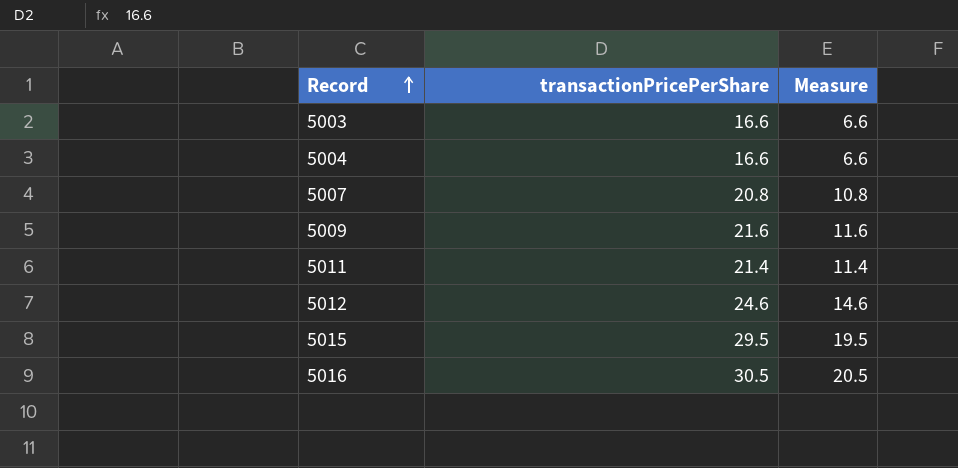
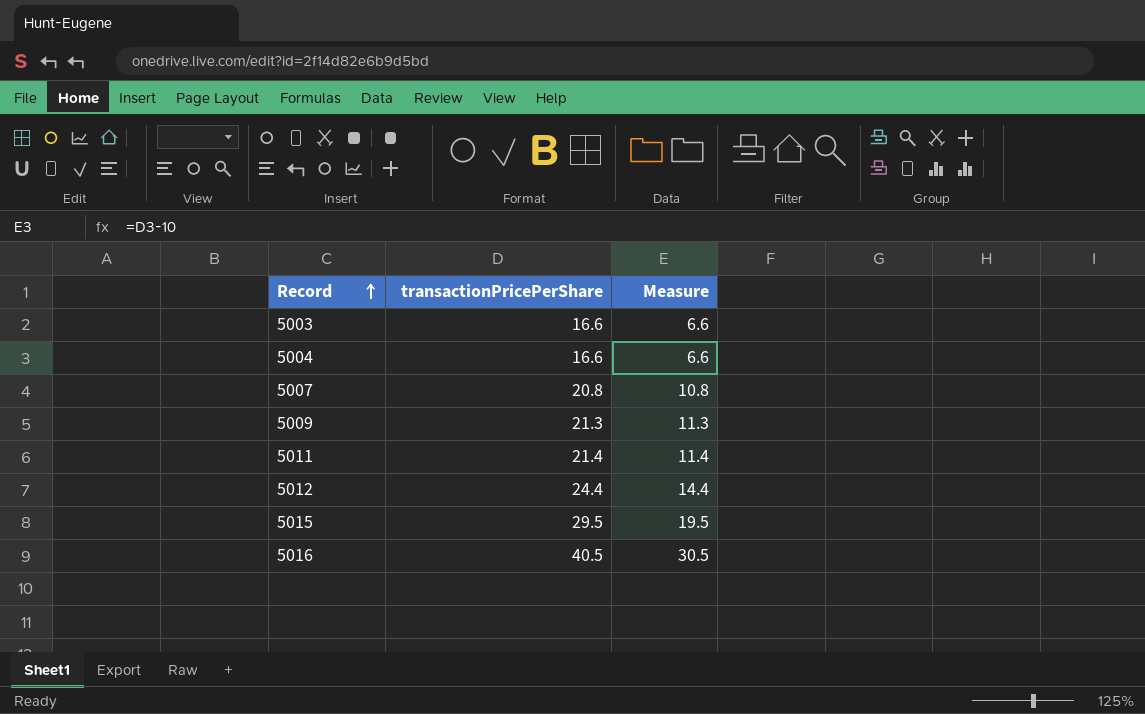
5009 | transactionPricePerShare: 21.6 -> 21.3
5009 | Measure: 11.6 -> 11.3
5012 | transactionPricePerShare: 24.6 -> 24.4
5012 | Measure: 14.6 -> 14.4
5016 | transactionPricePerShare: 30.5 -> 40.5
5016 | Measure: 20.5 -> 30.5

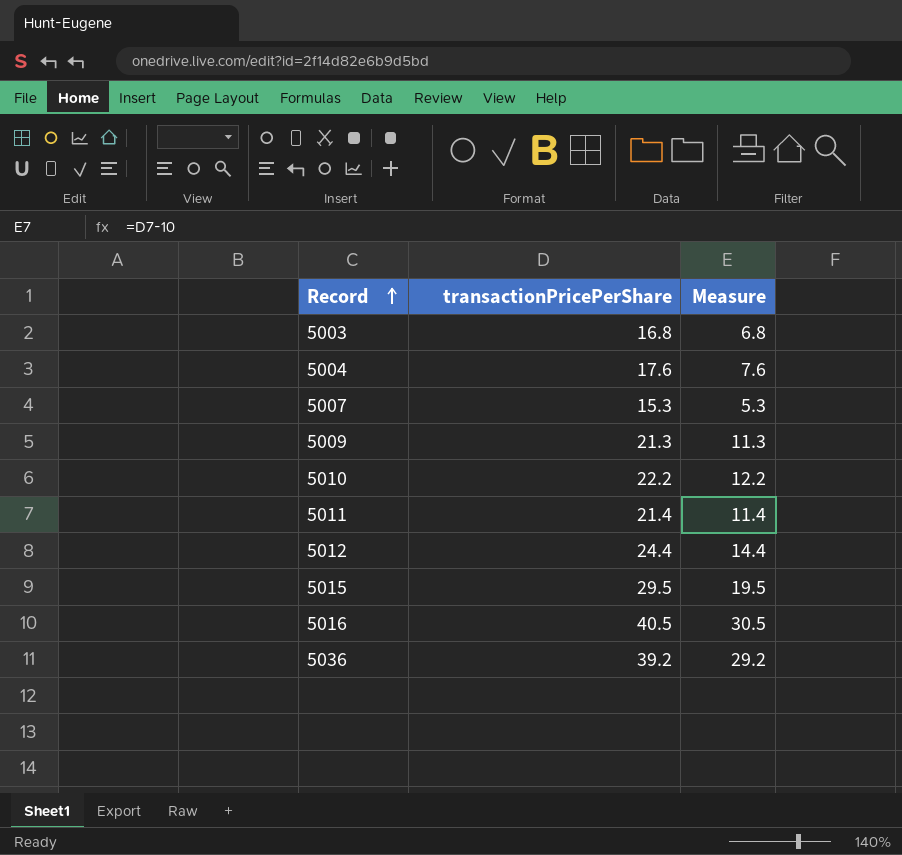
5003 | transactionPricePerShare: 16.6 -> 16.8
5003 | Measure: 6.6 -> 6.8
5004 | transactionPricePerShare: 16.6 -> 17.6
5004 | Measure: 6.6 -> 7.6
5007 | transactionPricePerShare: 20.8 -> 15.3
5007 | Measure: 10.8 -> 5.3
row 5010: none -> 22.2 | 12.2
row 5036: none -> 39.2 | 29.2

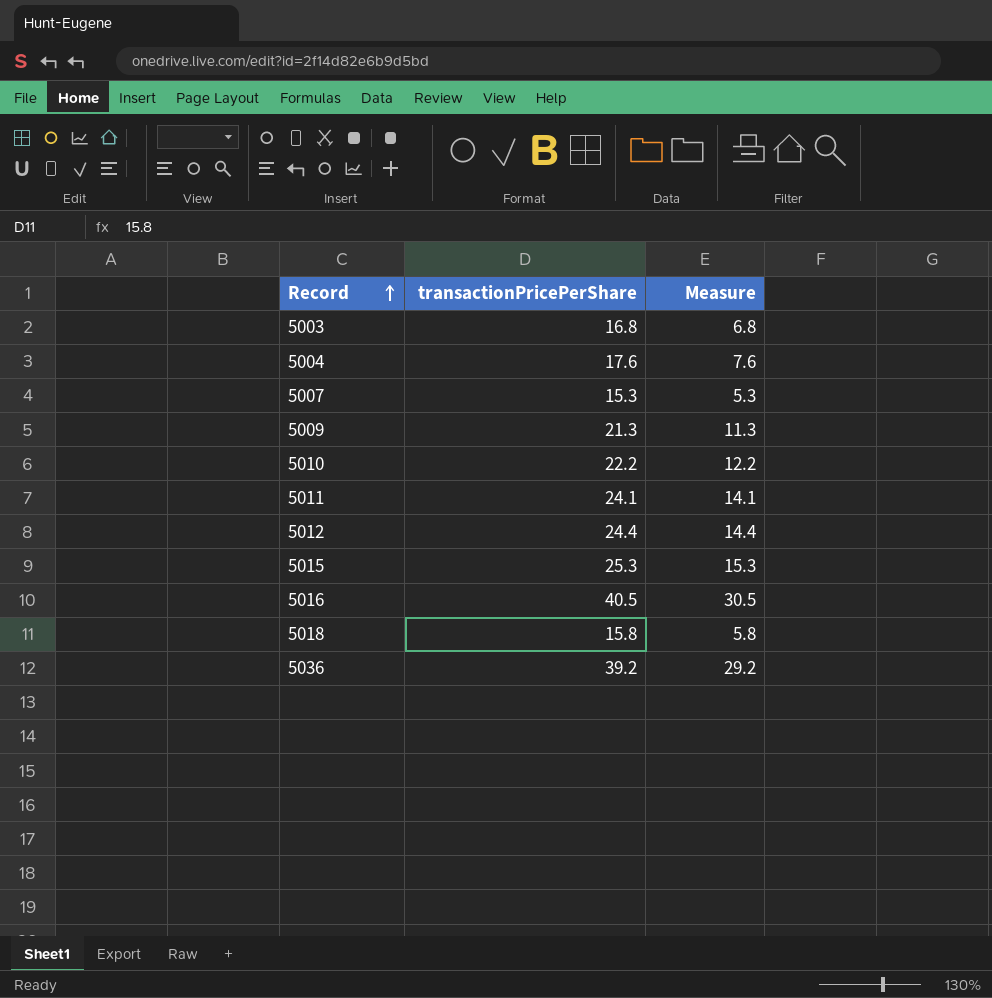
5011 | transactionPricePerShare: 21.4 -> 24.1
5011 | Measure: 11.4 -> 14.1
5015 | transactionPricePerShare: 29.5 -> 25.3
5015 | Measure: 19.5 -> 15.3
row 5018: none -> 15.8 | 5.8

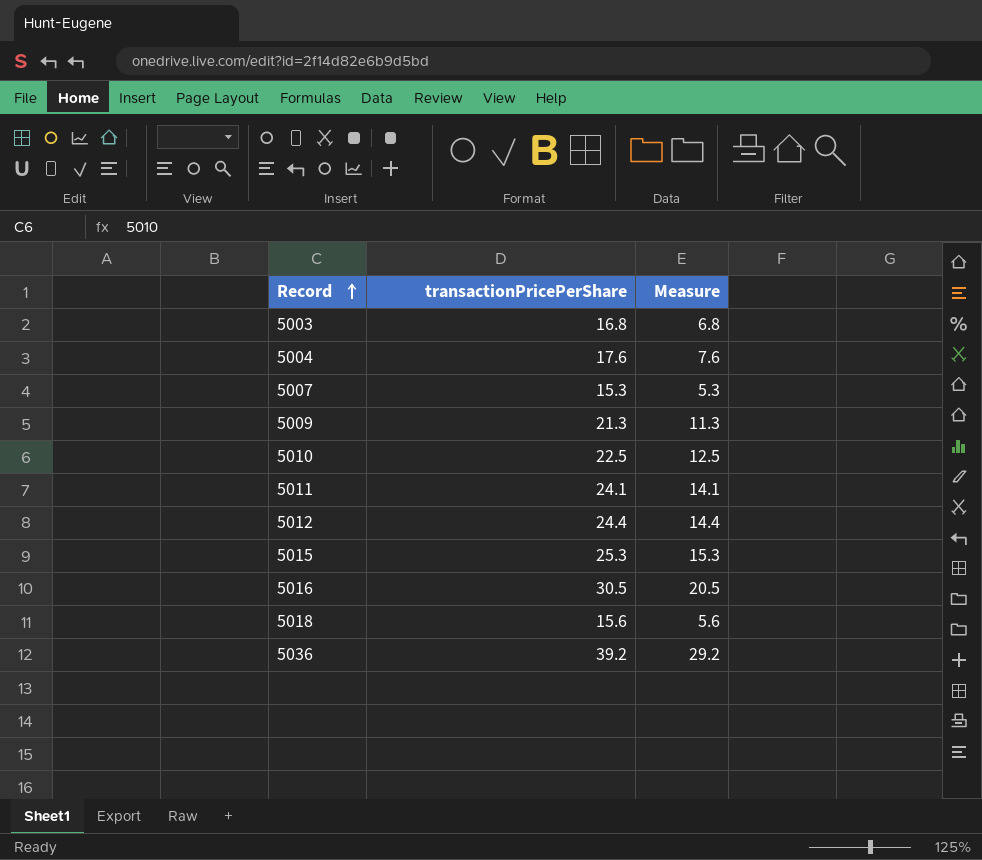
5010 | transactionPricePerShare: 22.2 -> 22.5
5010 | Measure: 12.2 -> 12.5
5016 | transactionPricePerShare: 40.5 -> 30.5
5016 | Measure: 30.5 -> 20.5
5018 | transactionPricePerShare: 15.8 -> 15.6
5018 | Measure: 5.8 -> 5.6

